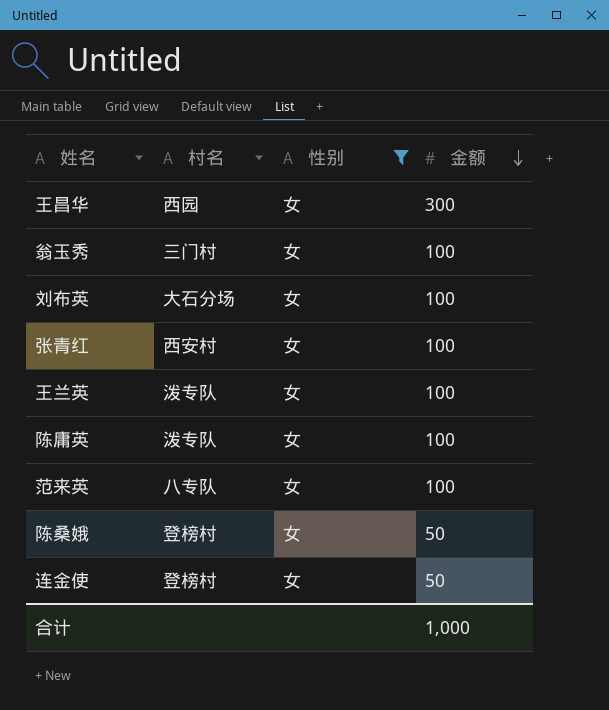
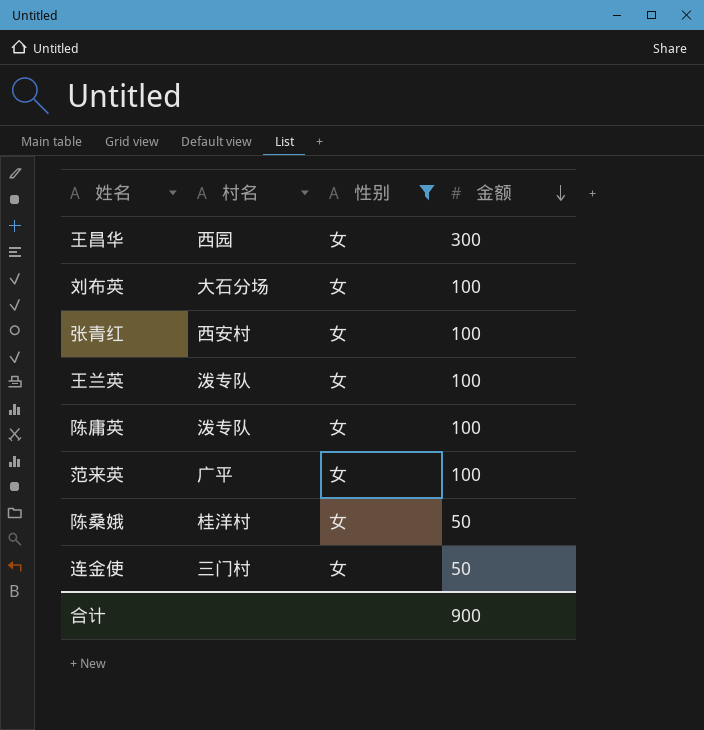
row 翁玉秀: 三门村 | 女 | 100 -> none
范来英 | 村名: 八专队 -> 广平
陈桑娥 | 村名: 登榜村 -> 桂洋村
连金使 | 村名: 登榜村 -> 三门村
合计 | 金额: 1,000 -> 900

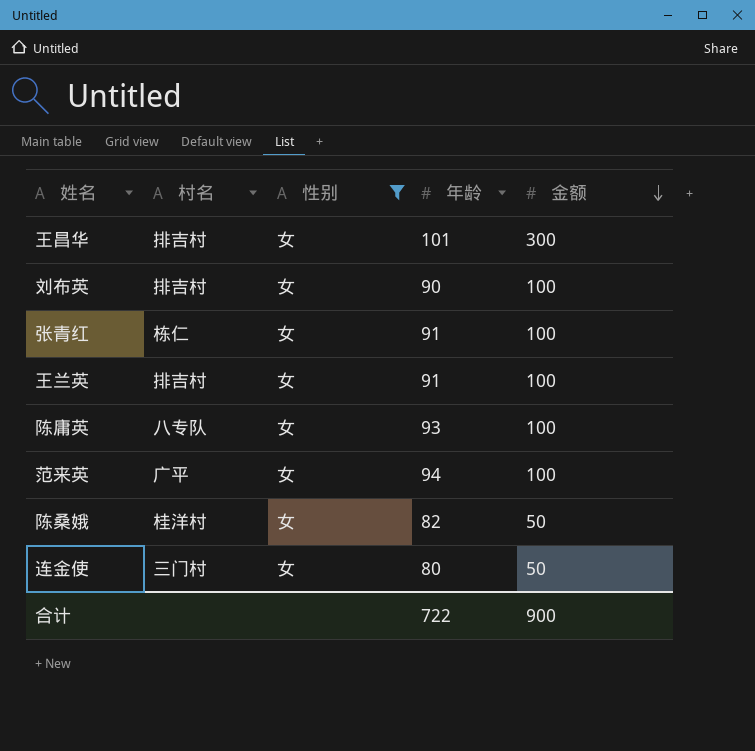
column 年龄 | position: none -> 4
王昌华 | 村名: 西园 -> 排吉村
刘布英 | 村名: 大石分场 -> 排吉村
张青红 | 村名: 西安村 -> 栋仁
王兰英 | 村名: 泼专队 -> 排吉村
陈庸英 | 村名: 泼专队 -> 八专队

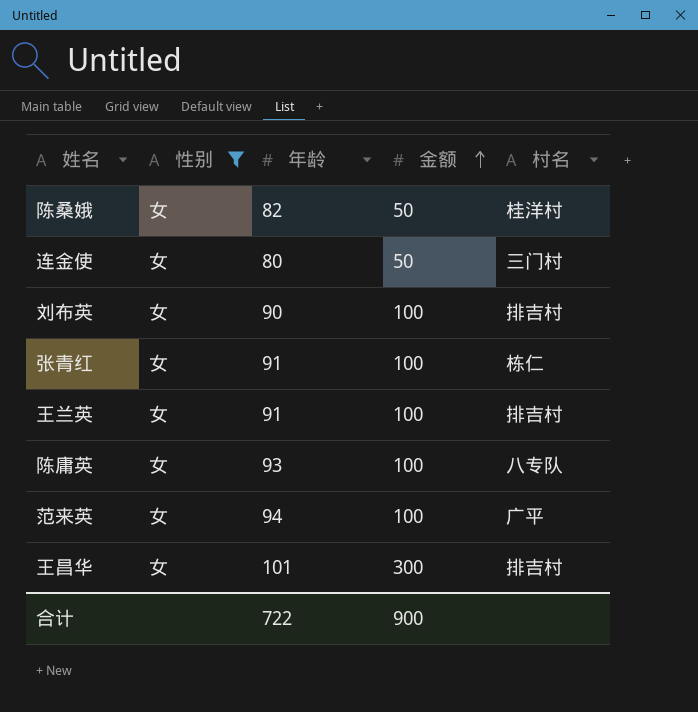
row order: 金额 descending -> 金额 ascending
column 村名 | position: 2 -> 5

